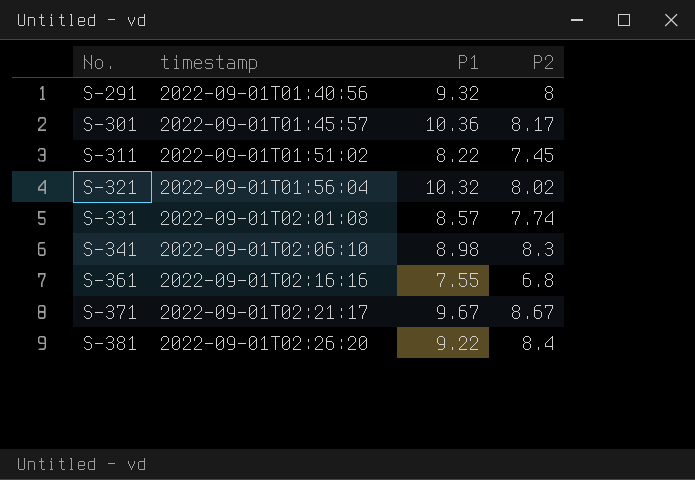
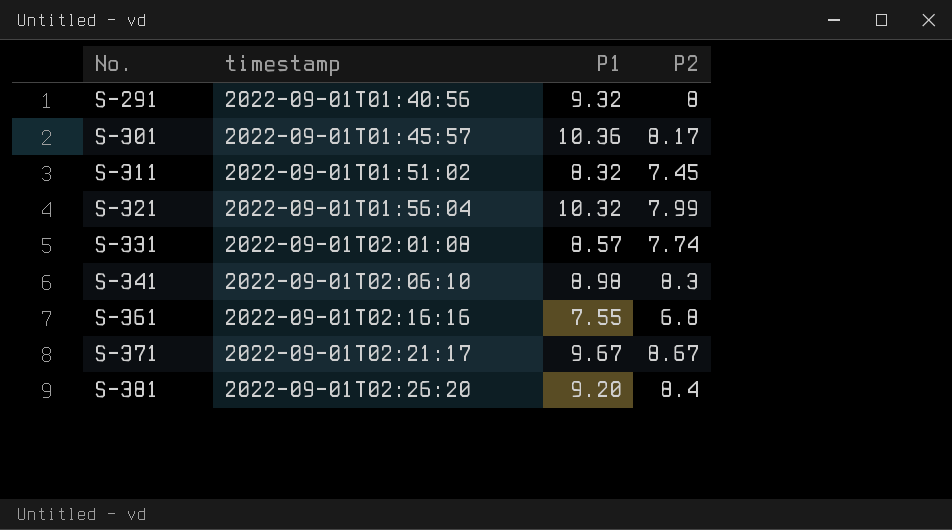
S-311 | P1: 8.22 -> 8.32
S-321 | P2: 8.02 -> 7.99
S-381 | P1: 9.22 -> 9.20

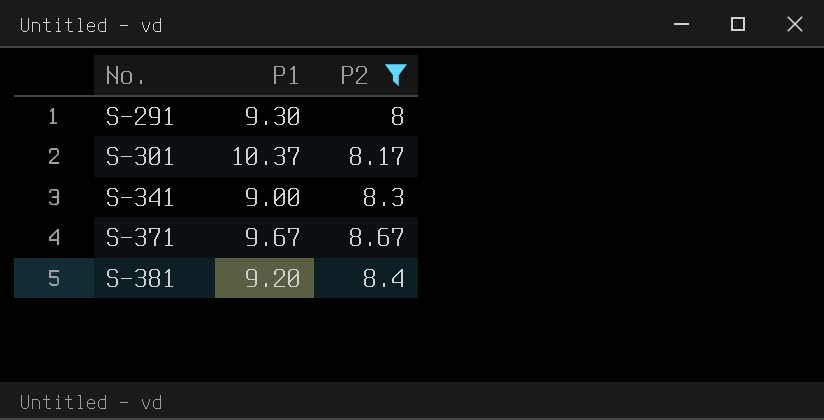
filter: none -> P2 >= 8
column timestamp | position: 2 -> none
S-291 | P1: 9.32 -> 9.30
S-301 | P1: 10.36 -> 10.37
S-341 | P1: 8.98 -> 9.00

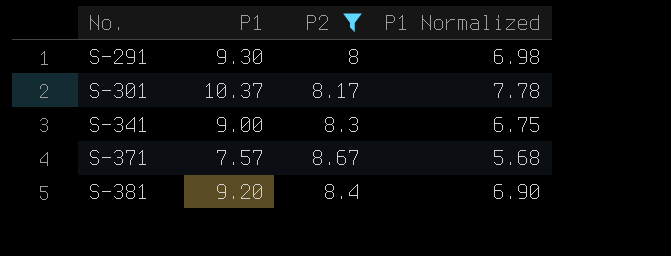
column P1 Normalized | formula: none -> [P1] * 0.75
S-371 | P1: 9.67 -> 7.57

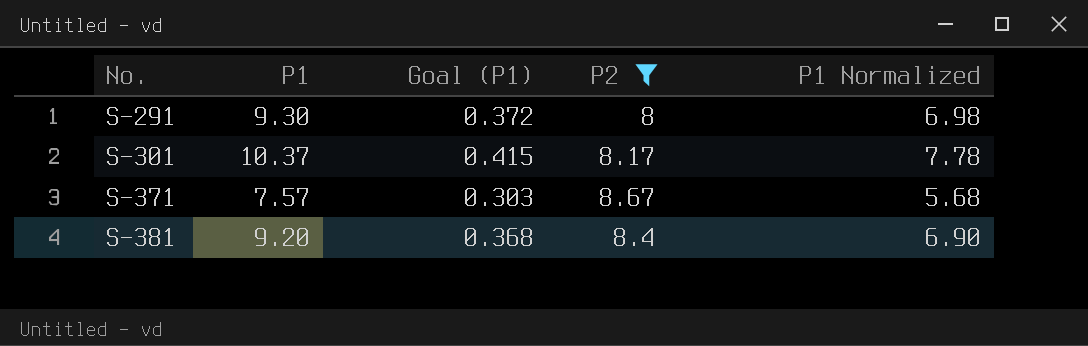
column Goal (P1) | formula: none -> [P1] * 0.04
row S-341: 9.00 | 8.3 | 6.75 -> none

